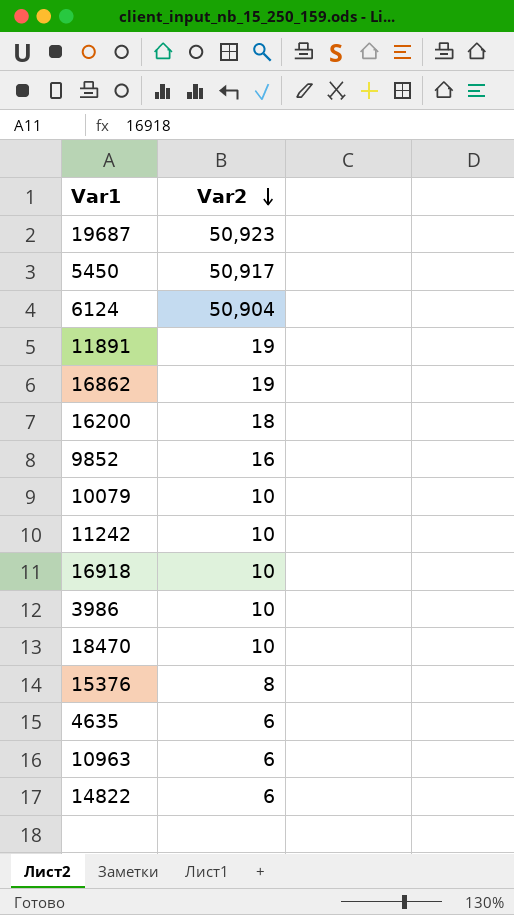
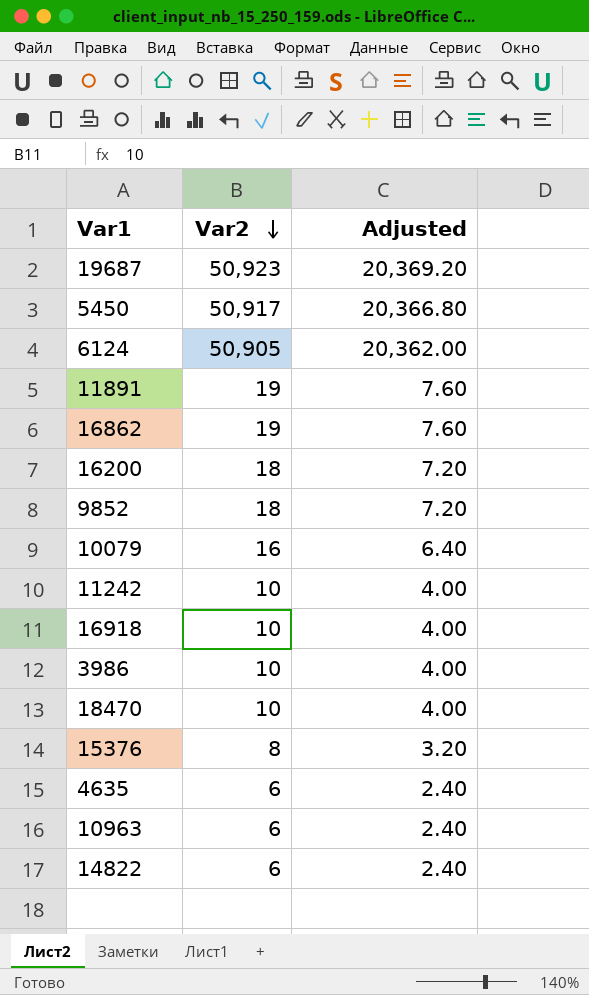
column Adjusted | formula: none -> [Var2] * 0.4
6124 | Var2: 50,904 -> 50,905
9852 | Var2: 16 -> 18
10079 | Var2: 10 -> 16

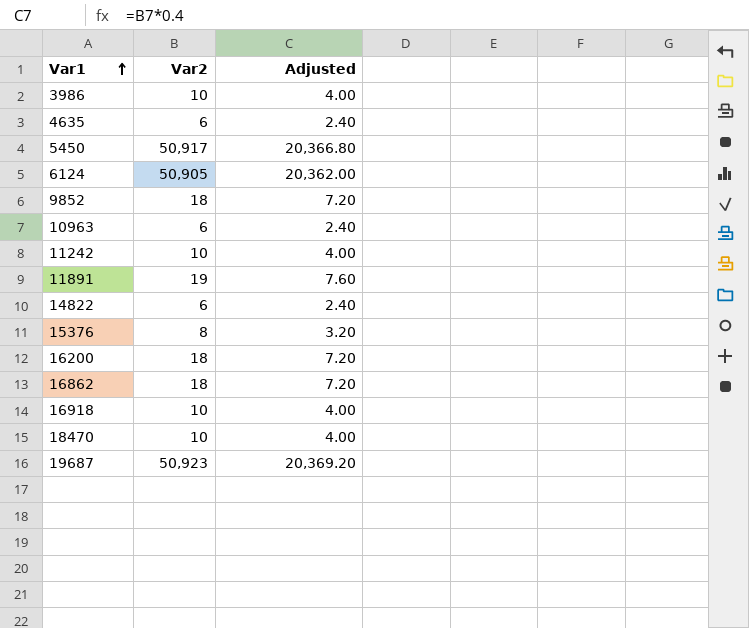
row order: Var2 descending -> Var1 ascending
row 10079: 16 | 6.40 -> none
16862 | Var2: 19 -> 18
16862 | Adjusted: 7.60 -> 7.20

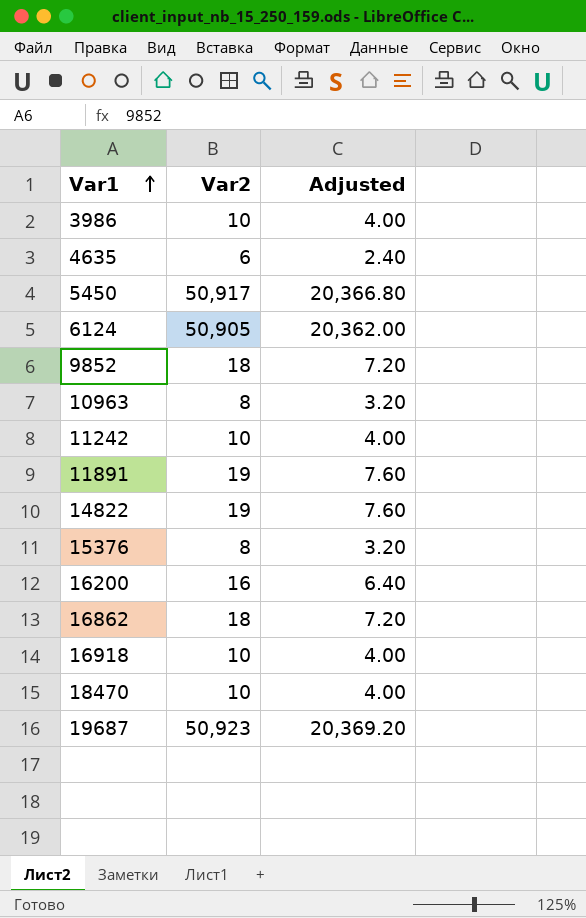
10963 | Var2: 6 -> 8
10963 | Adjusted: 2.40 -> 3.20
14822 | Var2: 6 -> 19
14822 | Adjusted: 2.40 -> 7.60
16200 | Var2: 18 -> 16
16200 | Adjusted: 7.20 -> 6.40

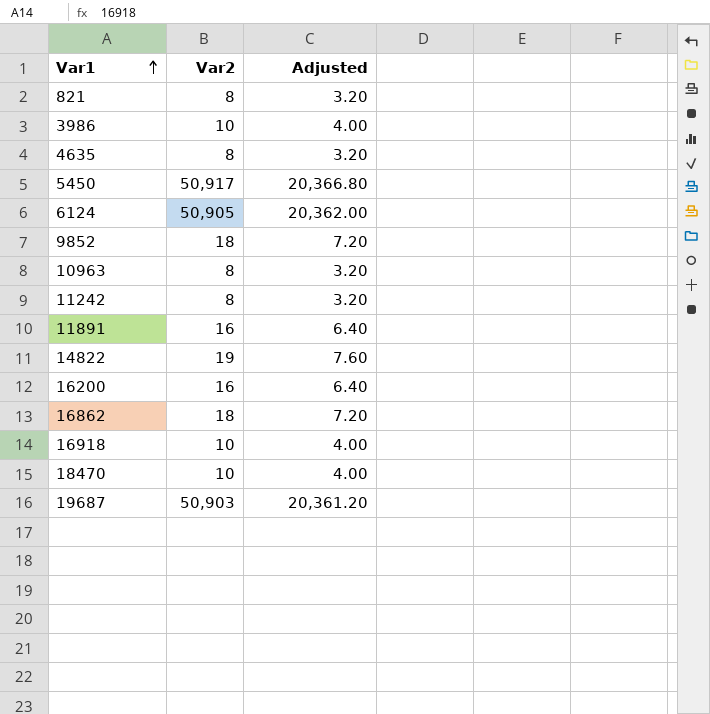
row 15376: 8 | 3.20 -> none
row 821: none -> 8 | 3.20
4635 | Var2: 6 -> 8
4635 | Adjusted: 2.40 -> 3.20
11242 | Var2: 10 -> 8
11242 | Adjusted: 4.00 -> 3.20
11891 | Var2: 19 -> 16
11891 | Adjusted: 7.60 -> 6.40
19687 | Var2: 50,923 -> 50,903
19687 | Adjusted: 20,369.20 -> 20,361.20

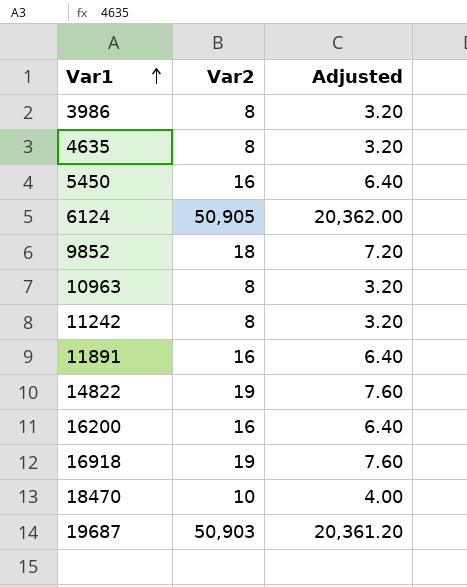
row 821: 8 | 3.20 -> none
row 16862: 18 | 7.20 -> none
3986 | Var2: 10 -> 8
3986 | Adjusted: 4.00 -> 3.20
5450 | Var2: 50,917 -> 16
5450 | Adjusted: 20,366.80 -> 6.40
16918 | Var2: 10 -> 19
16918 | Adjusted: 4.00 -> 7.60

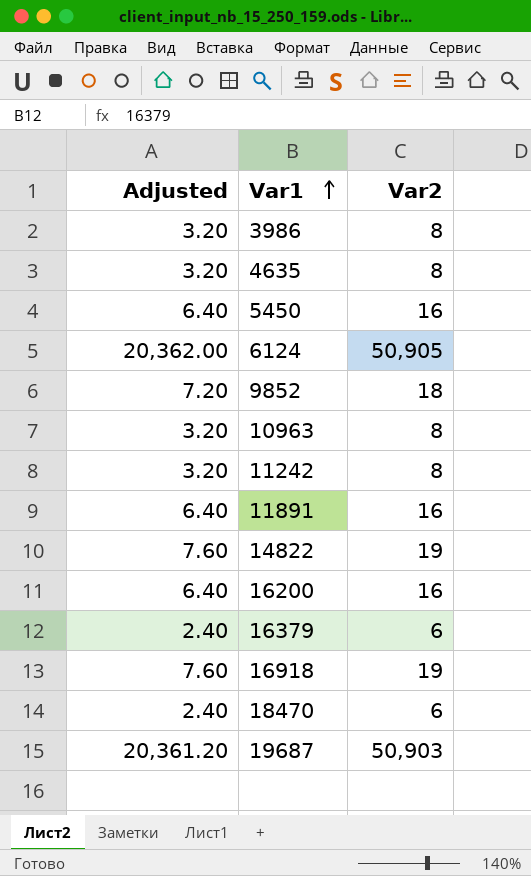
column Adjusted | position: 3 -> 1
row 16379: none -> 2.40 | 6
18470 | Adjusted: 4.00 -> 2.40
18470 | Var2: 10 -> 6

